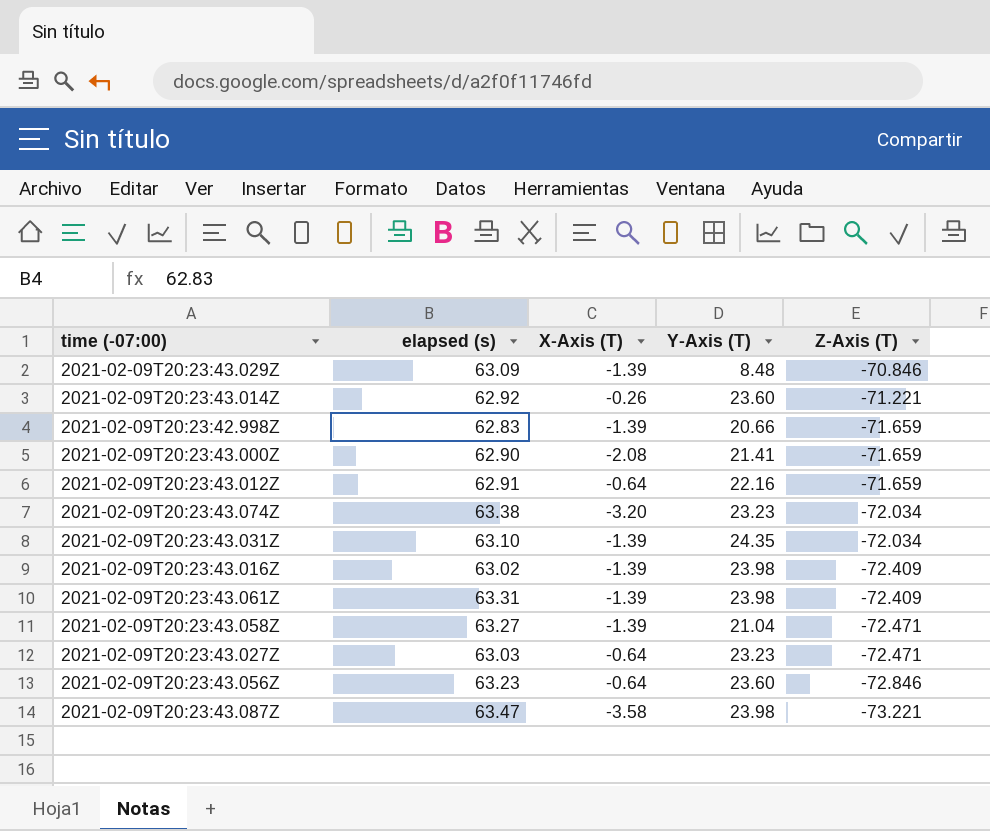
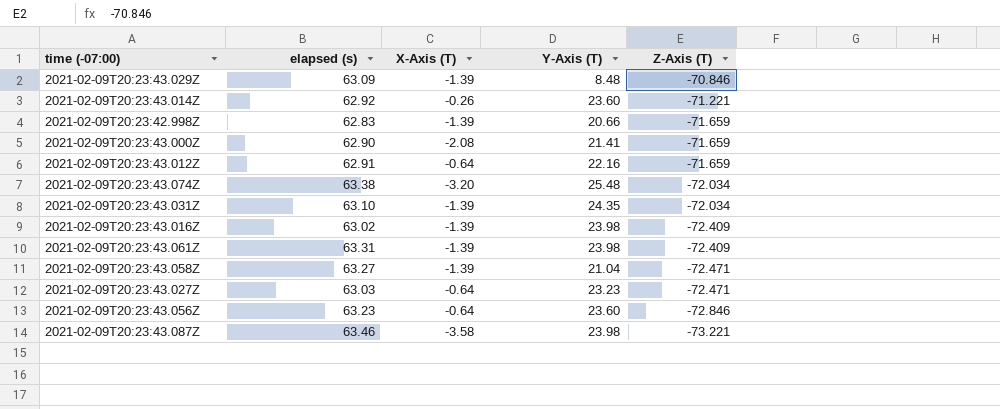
2021-02-09T20:23:43.074Z | Y-Axis (T): 23.23 -> 25.48
2021-02-09T20:23:43.087Z | elapsed (s): 63.47 -> 63.46

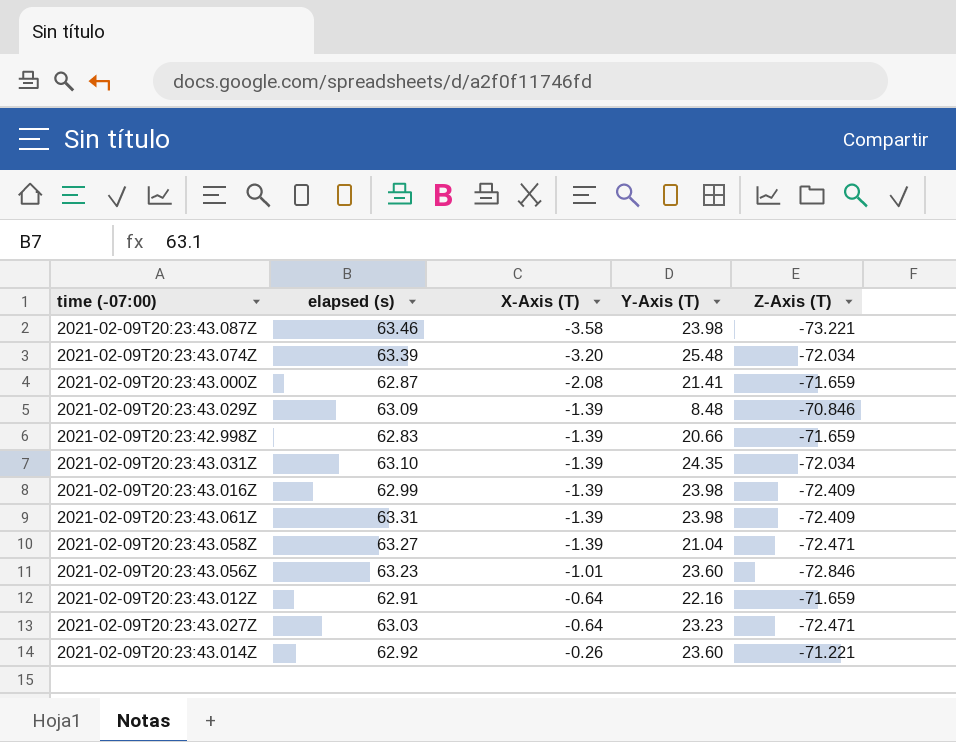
row order: Z-Axis (T) descending -> X-Axis (T) ascending
2021-02-09T20:23:43.074Z | elapsed (s): 63.38 -> 63.39
2021-02-09T20:23:43.000Z | elapsed (s): 62.90 -> 62.87
2021-02-09T20:23:43.016Z | elapsed (s): 63.02 -> 62.99
2021-02-09T20:23:43.056Z | X-Axis (T): -0.64 -> -1.01

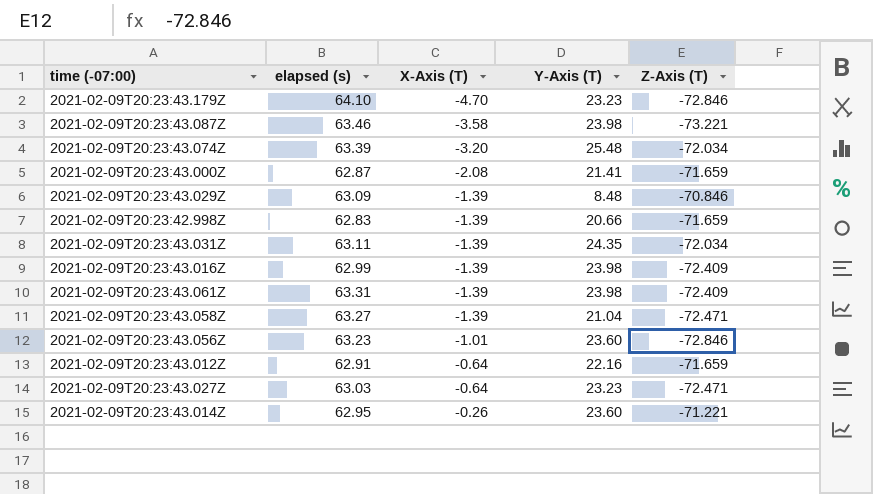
row 2021-02-09T20:23:43.179Z: none -> 64.10 | -4.70 | 23.23 | -72.846
2021-02-09T20:23:43.031Z | elapsed (s): 63.10 -> 63.11
2021-02-09T20:23:43.014Z | elapsed (s): 62.92 -> 62.95

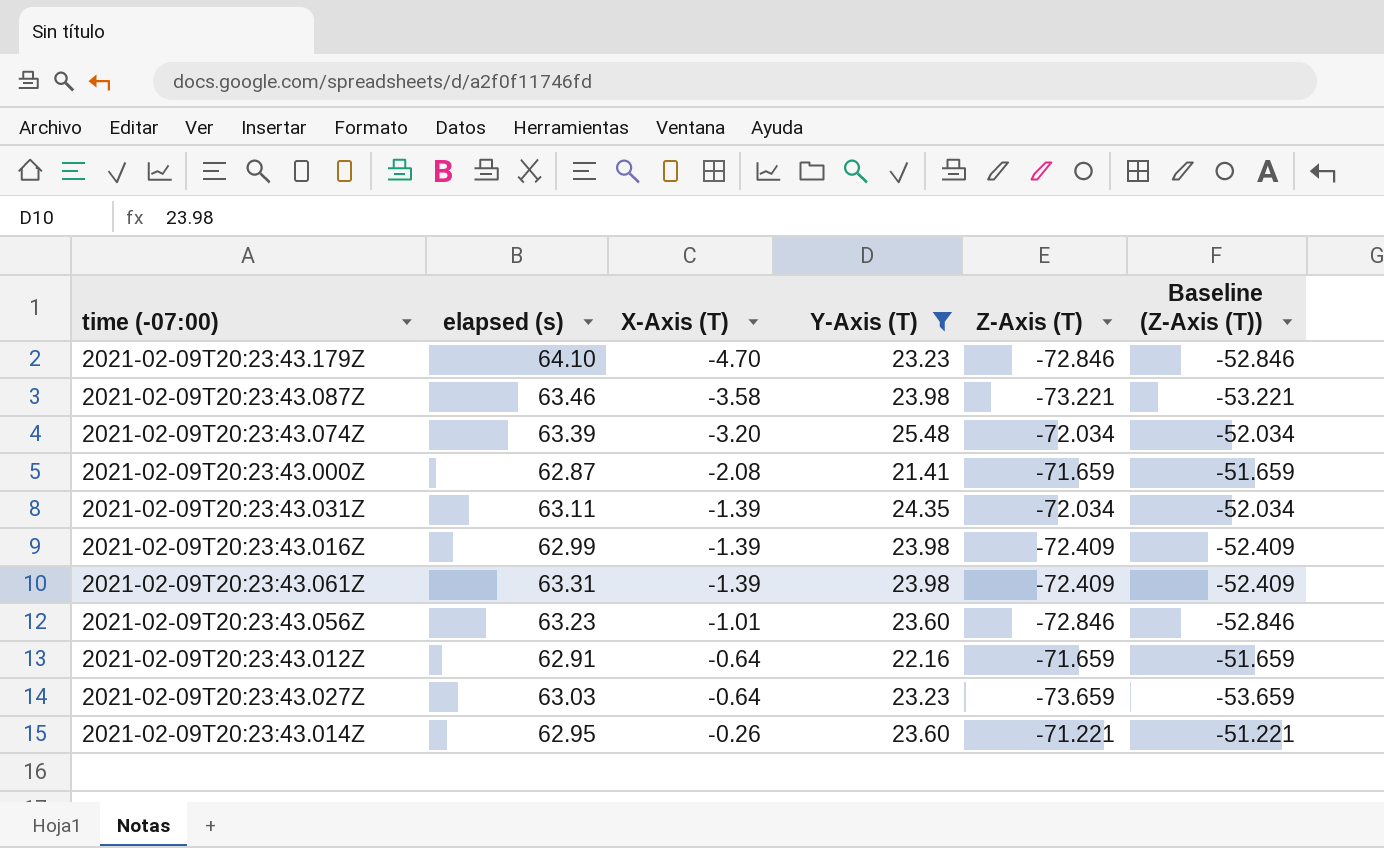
filter: none -> Y-Axis (T) >= 21.41
column Baseline (Z-Axis (T)) | formula: none -> [Z-Axis (T)] + 20
2021-02-09T20:23:43.027Z | Z-Axis (T): -72.471 -> -73.659

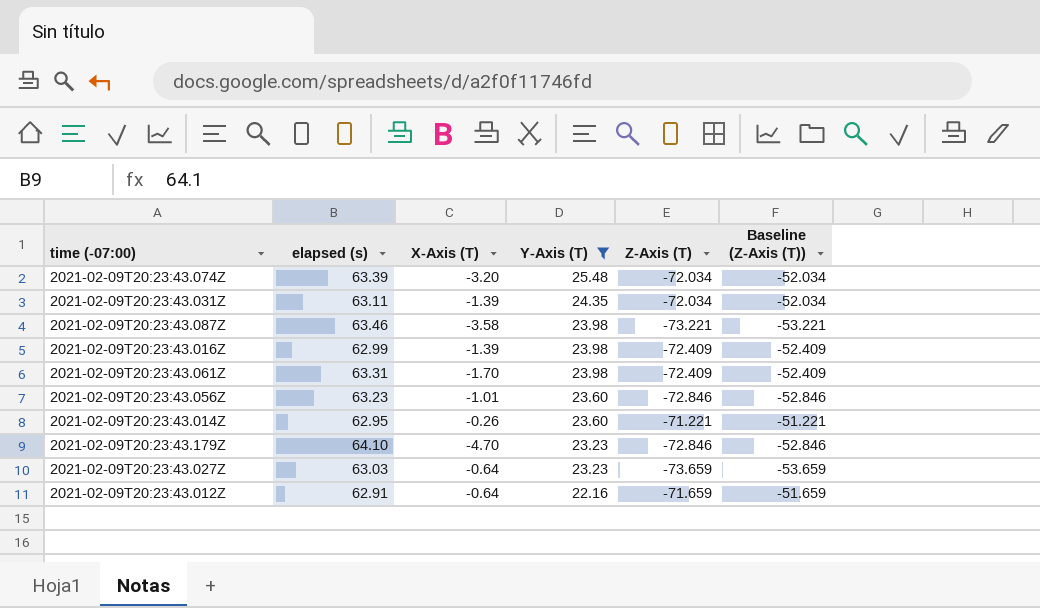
row order: X-Axis (T) ascending -> Y-Axis (T) descending
row 2021-02-09T20:23:43.000Z: 62.87 | -2.08 | 21.41 | -71.659 | -51.659 -> none
2021-02-09T20:23:43.061Z | X-Axis (T): -1.39 -> -1.70

